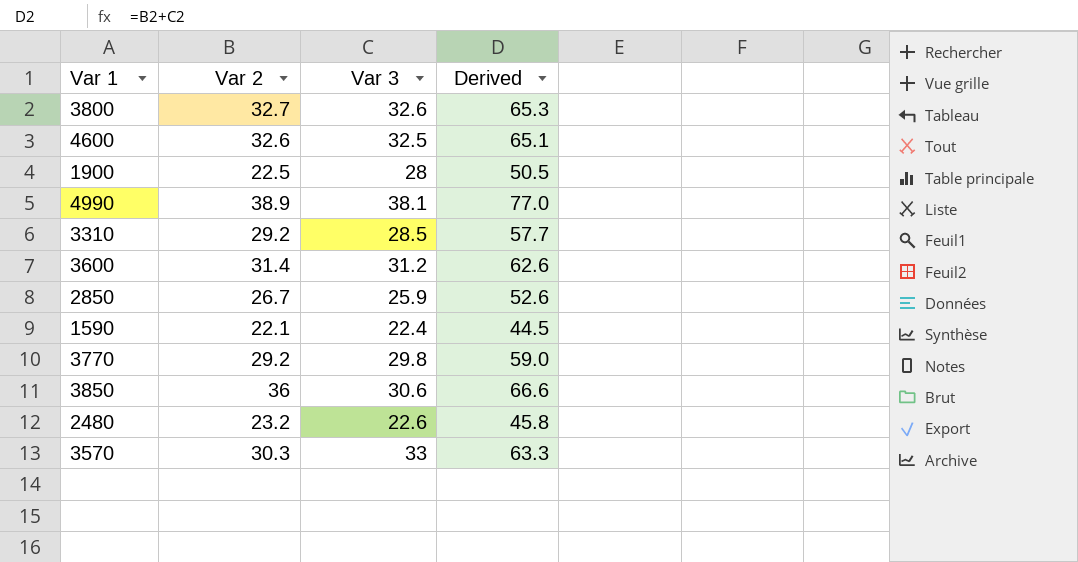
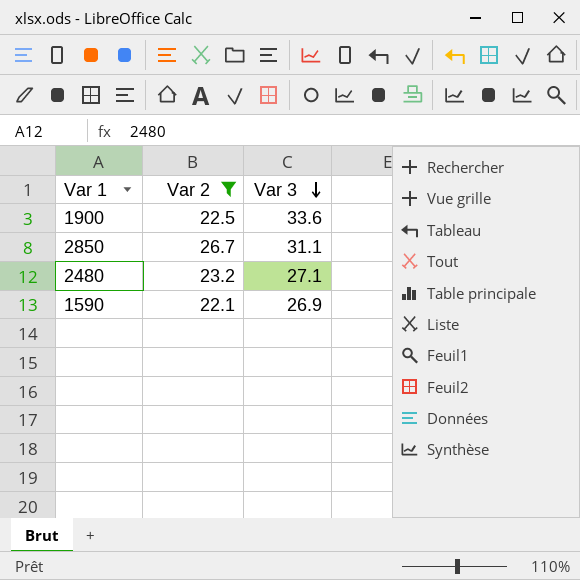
filter: none -> Var 2 <= 26.7
row order: none -> Var 3 descending
column Derived | formula: [Var 2] + [Var 3] -> none
1900 | Var 3: 28 -> 33.6
2850 | Var 3: 25.9 -> 31.1
2480 | Var 3: 22.6 -> 27.1
1590 | Var 3: 22.4 -> 26.9

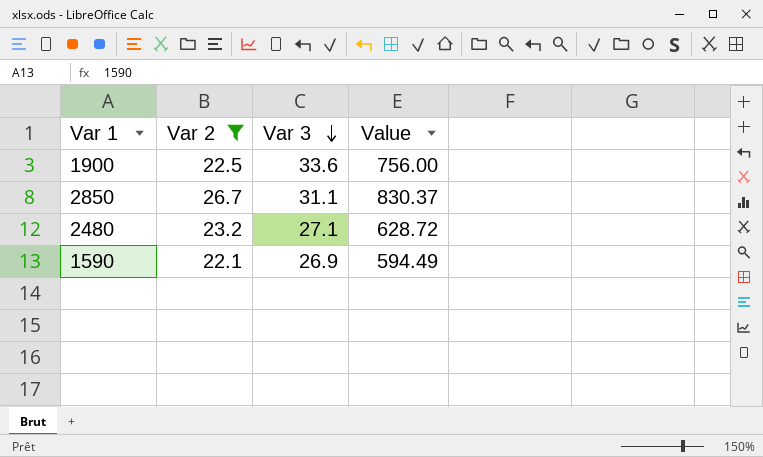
column Value | formula: none -> [Var 2] * [Var 3]

